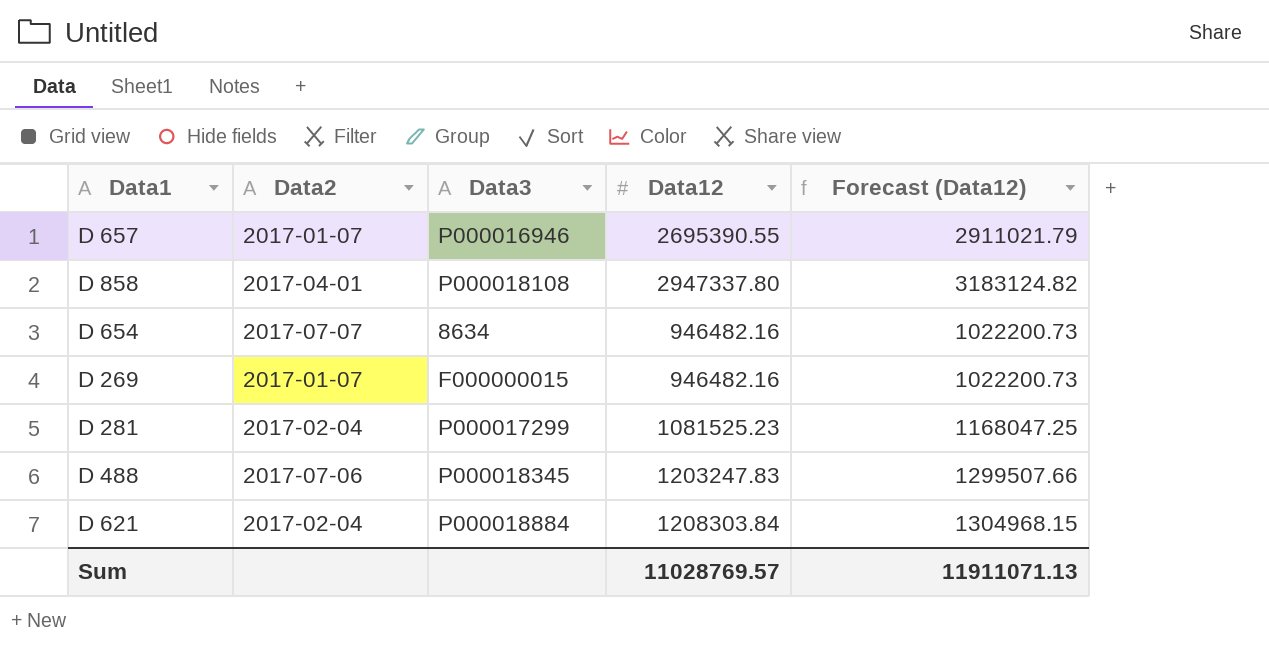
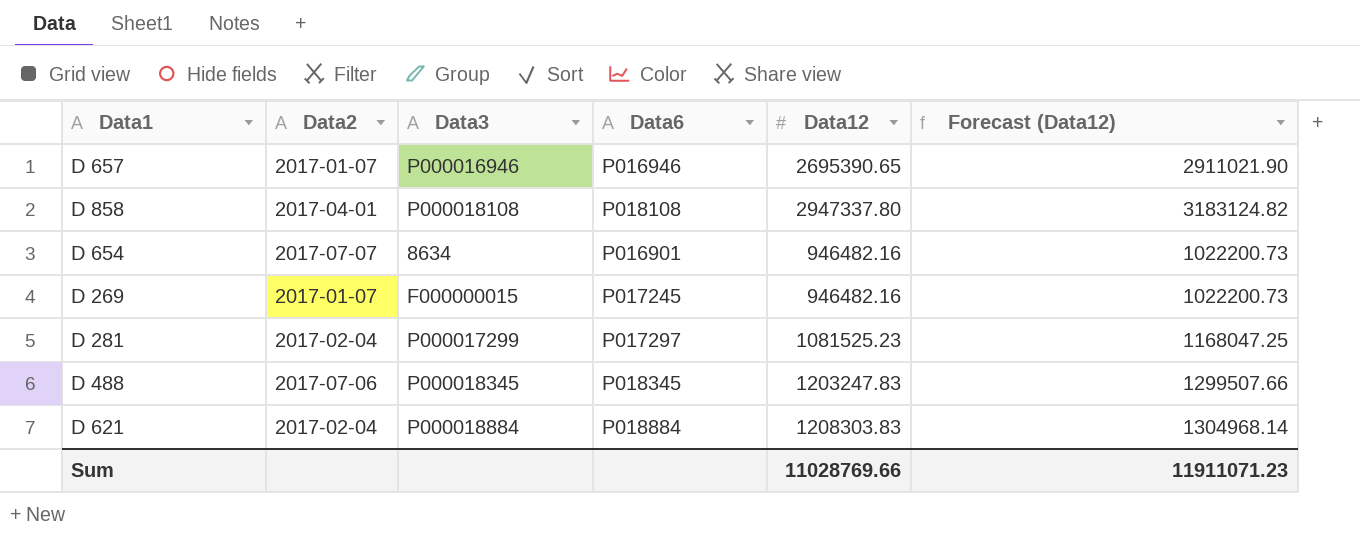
column Data6 | position: none -> 4
D 657 | Data12: 2695390.55 -> 2695390.65
D 657 | Forecast (Data12): 2911021.79 -> 2911021.90
D 621 | Data12: 1208303.84 -> 1208303.83
D 621 | Forecast (Data12): 1304968.15 -> 1304968.14
Sum | Data12: 11028769.57 -> 11028769.66
Sum | Forecast (Data12): 11911071.13 -> 11911071.23

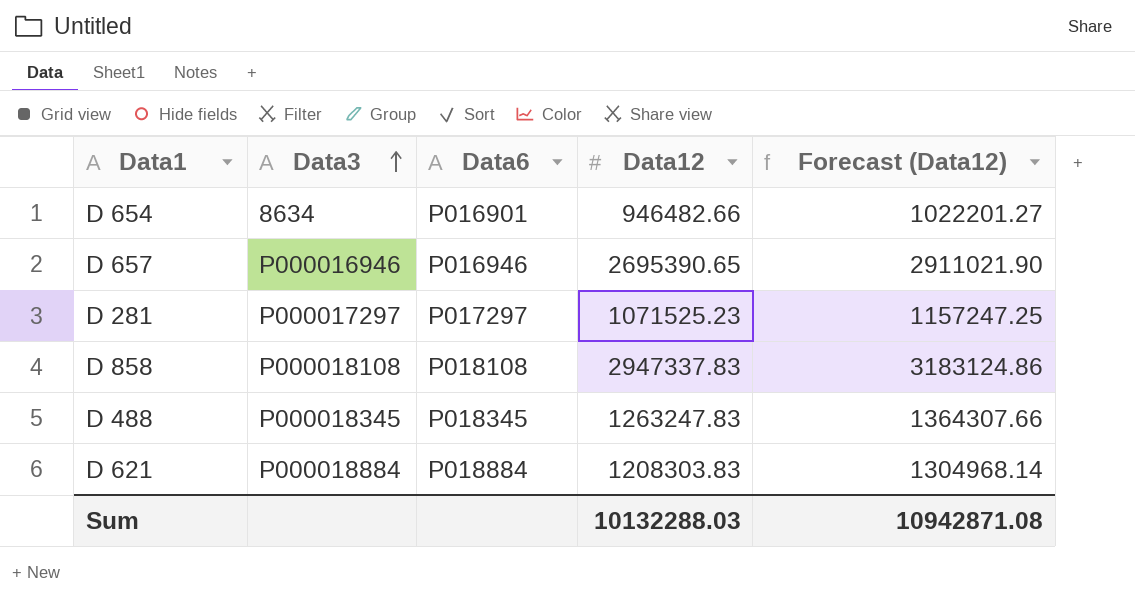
row order: none -> Data3 ascending
column Data2 | position: 2 -> none
row D 269: 2017-01-07 | F000000015 | P017245 | 946482.16 | 1022200.73 -> none
D 654 | Data12: 946482.16 -> 946482.66
D 654 | Forecast (Data12): 1022200.73 -> 1022201.27
D 281 | Data3: P000017299 -> P000017297
D 281 | Data12: 1081525.23 -> 1071525.23
D 281 | Forecast (Data12): 1168047.25 -> 1157247.25
D 858 | Data12: 2947337.80 -> 2947337.83
D 858 | Forecast (Data12): 3183124.82 -> 3183124.86
D 488 | Data12: 1203247.83 -> 1263247.83
D 488 | Forecast (Data12): 1299507.66 -> 1364307.66
Sum | Data12: 11028769.66 -> 10132288.03
Sum | Forecast (Data12): 11911071.23 -> 10942871.08

